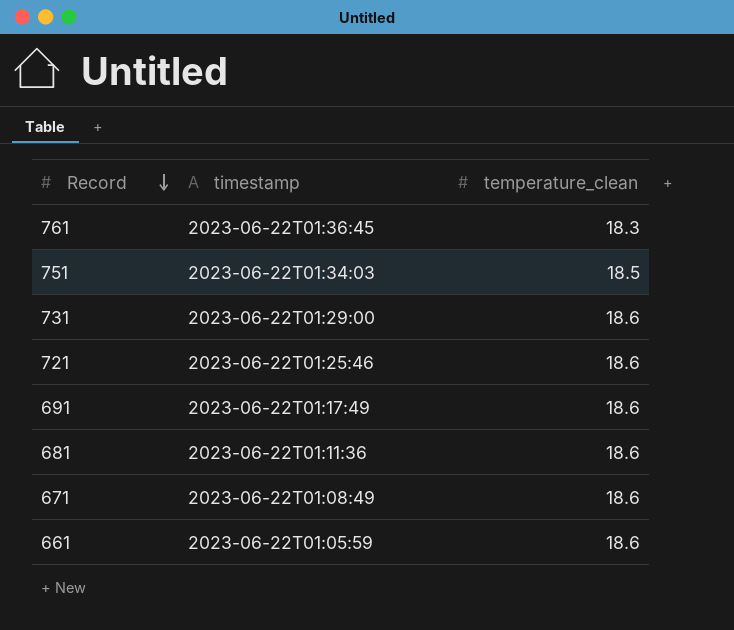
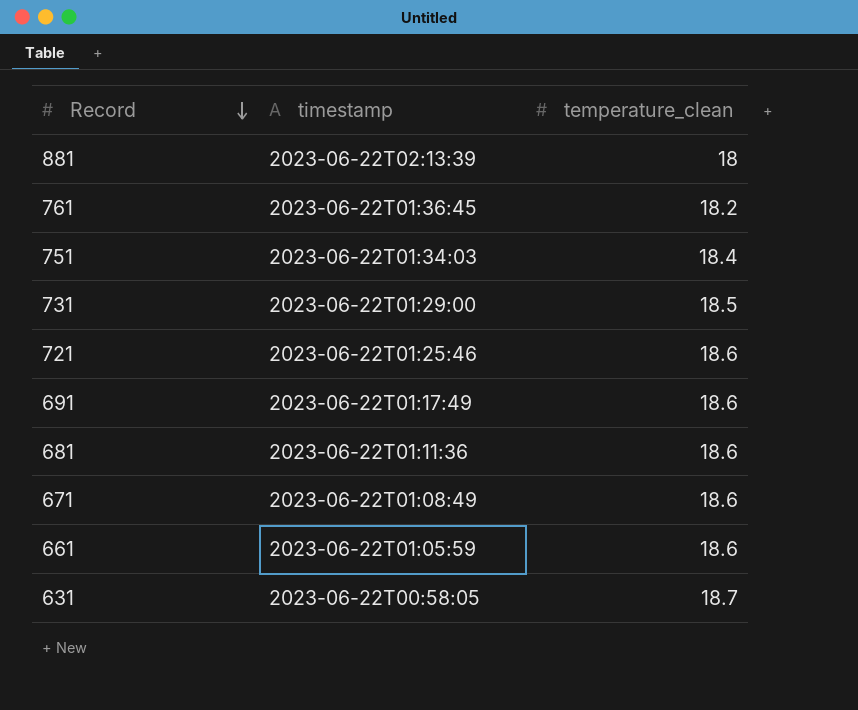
row 881: none -> 2023-06-22T02:13:39 | 18
761 | temperature_clean: 18.3 -> 18.2
751 | temperature_clean: 18.5 -> 18.4
731 | temperature_clean: 18.6 -> 18.5
row 631: none -> 2023-06-22T00:58:05 | 18.7

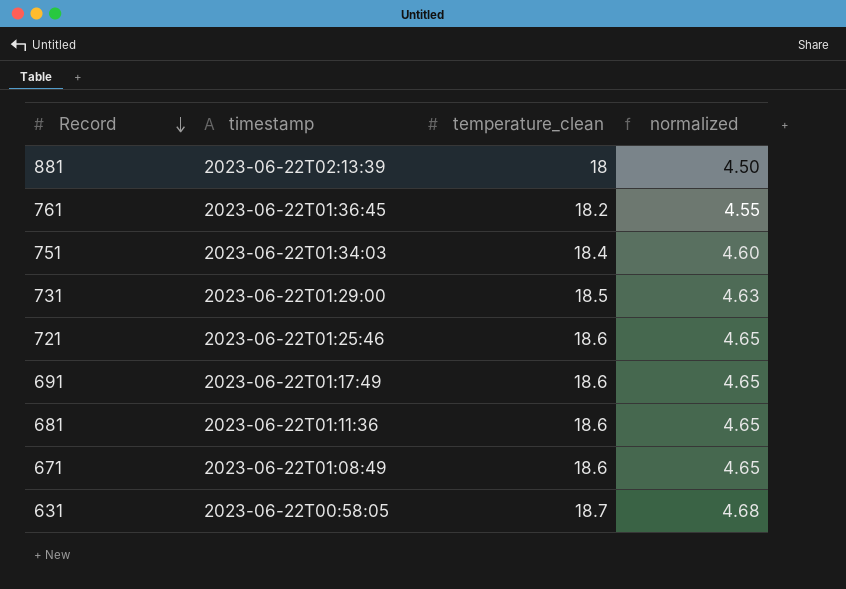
column normalized | formula: none -> [temperature_clean] * 0.25
row 661: 2023-06-22T01:05:59 | 18.6 -> none

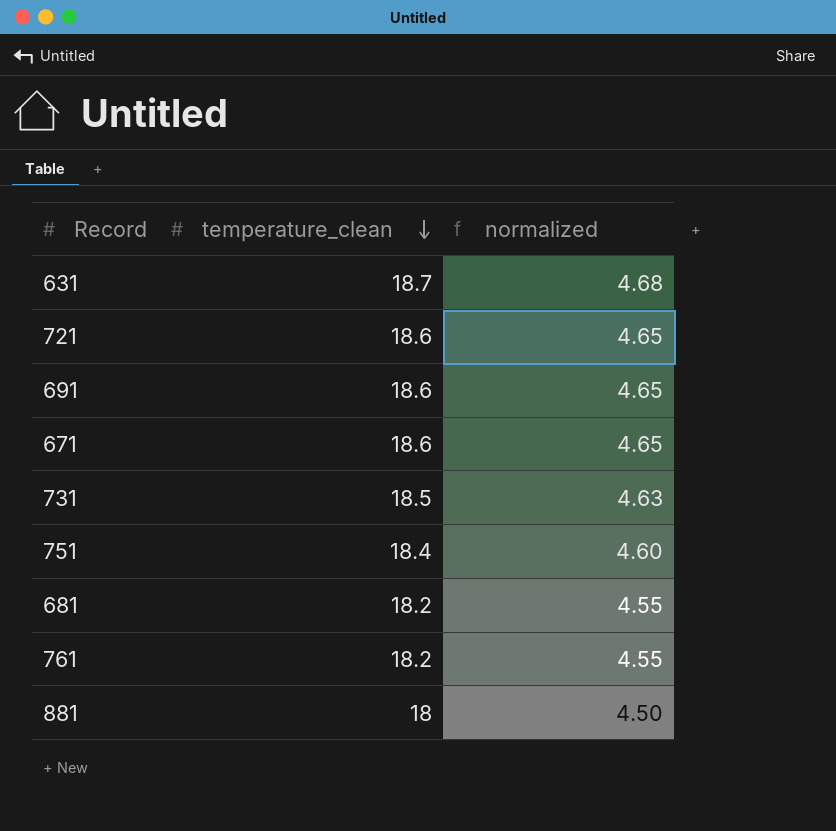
row order: Record descending -> temperature_clean descending
column timestamp | position: 2 -> none
681 | temperature_clean: 18.6 -> 18.2
681 | normalized: 4.65 -> 4.55

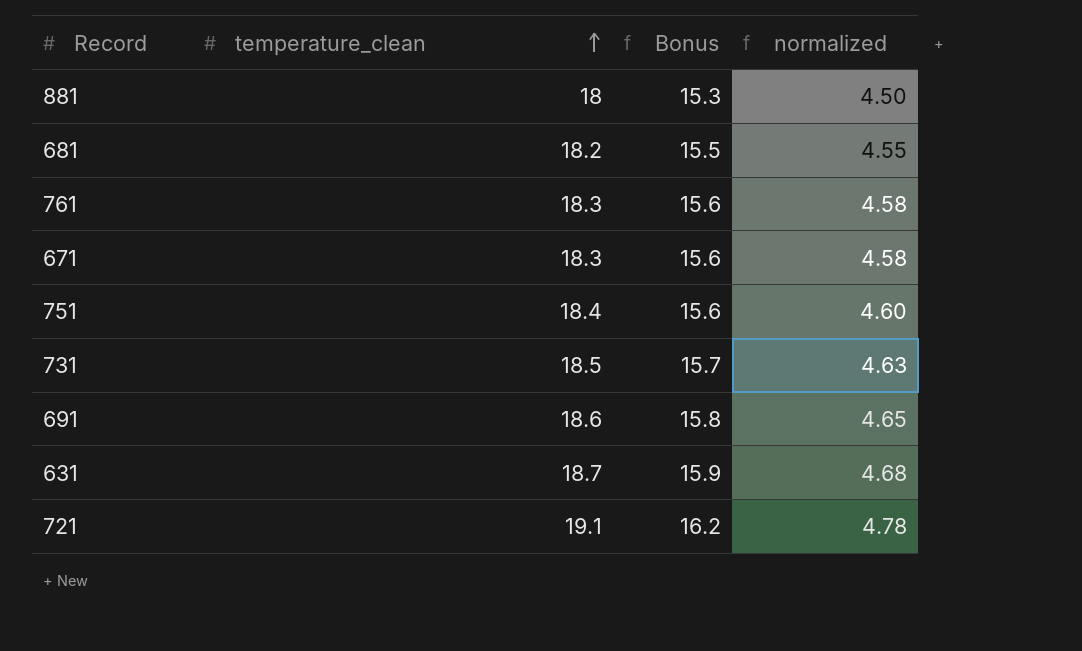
row order: temperature_clean descending -> temperature_clean ascending
column Bonus | formula: none -> [temperature_clean] * 0.85
761 | temperature_clean: 18.2 -> 18.3
761 | normalized: 4.55 -> 4.58
671 | temperature_clean: 18.6 -> 18.3
671 | normalized: 4.65 -> 4.58
721 | temperature_clean: 18.6 -> 19.1
721 | normalized: 4.65 -> 4.78

